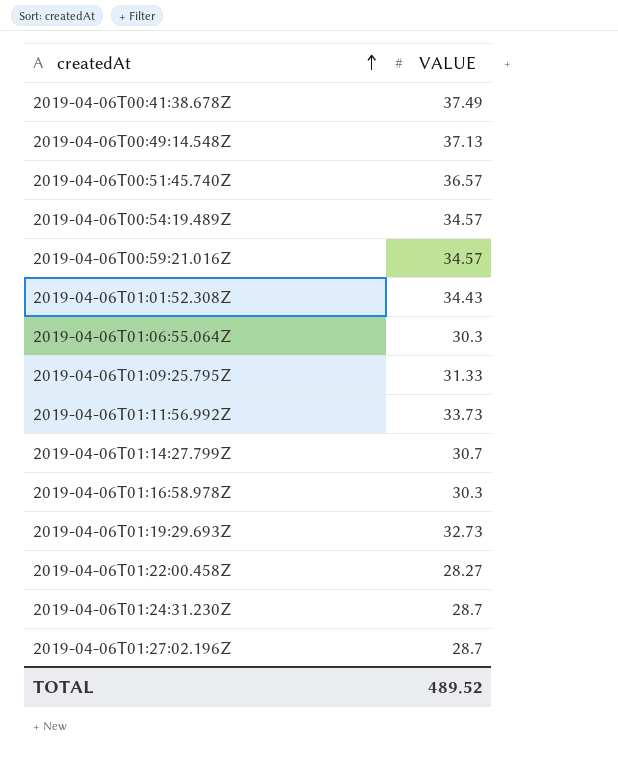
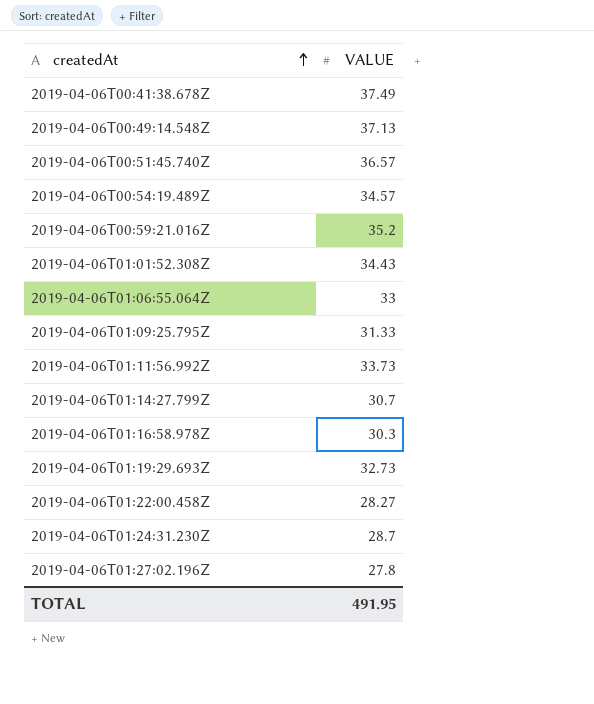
2019-04-06T00:59:21.016Z | VALUE: 34.57 -> 35.2
2019-04-06T01:06:55.064Z | VALUE: 30.3 -> 33
2019-04-06T01:27:02.196Z | VALUE: 28.7 -> 27.8
TOTAL | VALUE: 489.52 -> 491.95

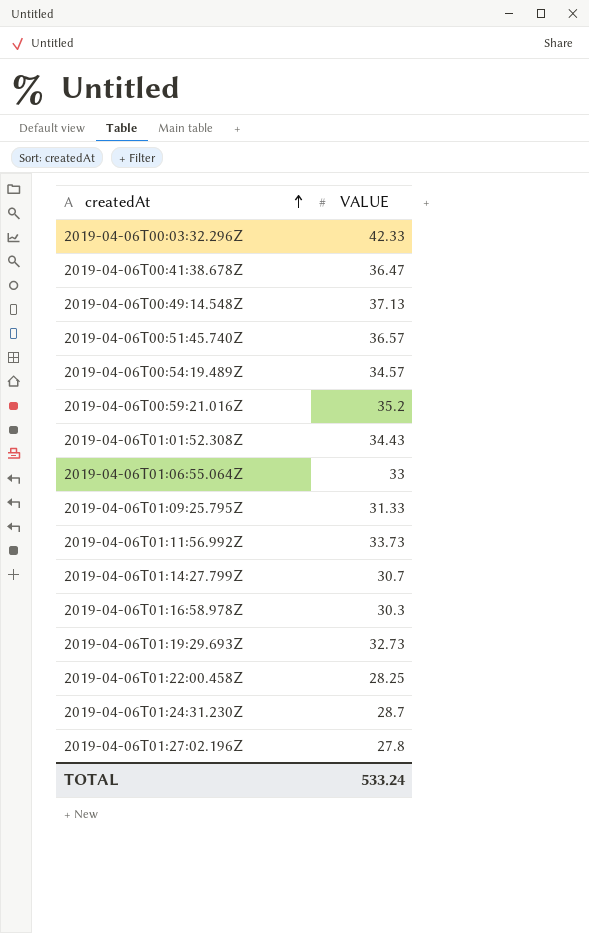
row 2019-04-06T00:03:32.296Z: none -> 42.33
2019-04-06T00:41:38.678Z | VALUE: 37.49 -> 36.47
2019-04-06T01:22:00.458Z | VALUE: 28.27 -> 28.25
TOTAL | VALUE: 491.95 -> 533.24

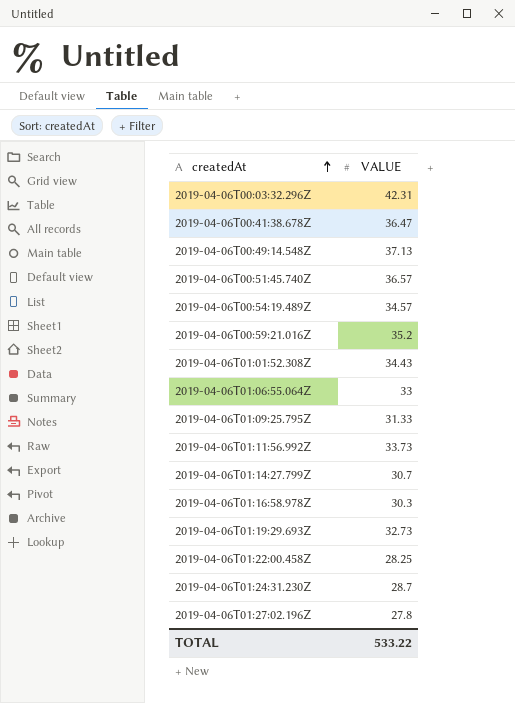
2019-04-06T00:03:32.296Z | VALUE: 42.33 -> 42.31
TOTAL | VALUE: 533.24 -> 533.22

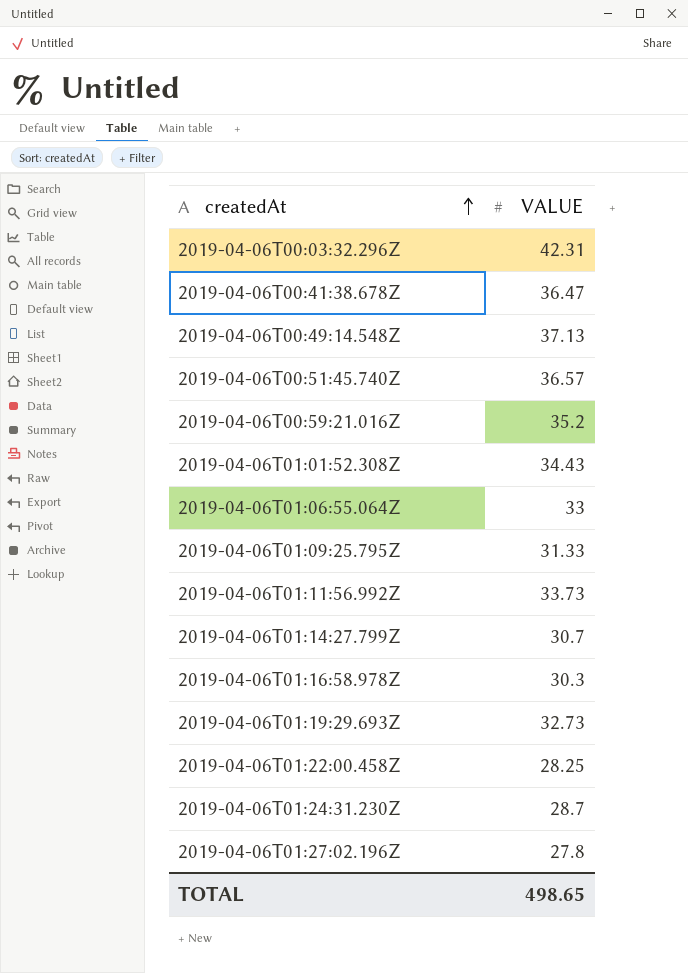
row 2019-04-06T00:54:19.489Z: 34.57 -> none
TOTAL | VALUE: 533.22 -> 498.65

